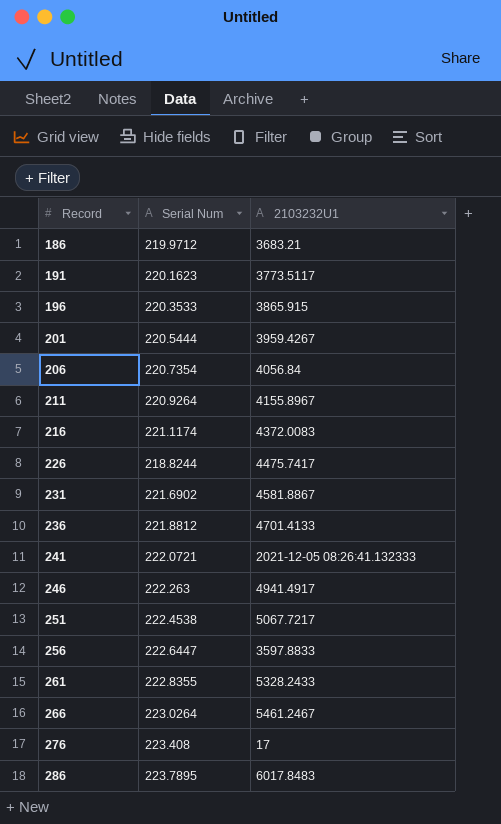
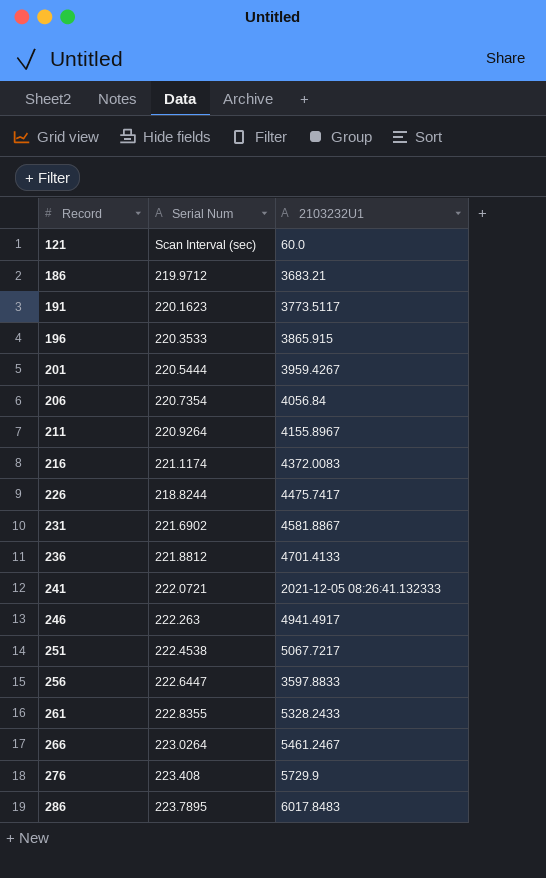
row 121: none -> Scan Interval (sec) | 60.0
276 | 2103232U1: 17 -> 5729.9

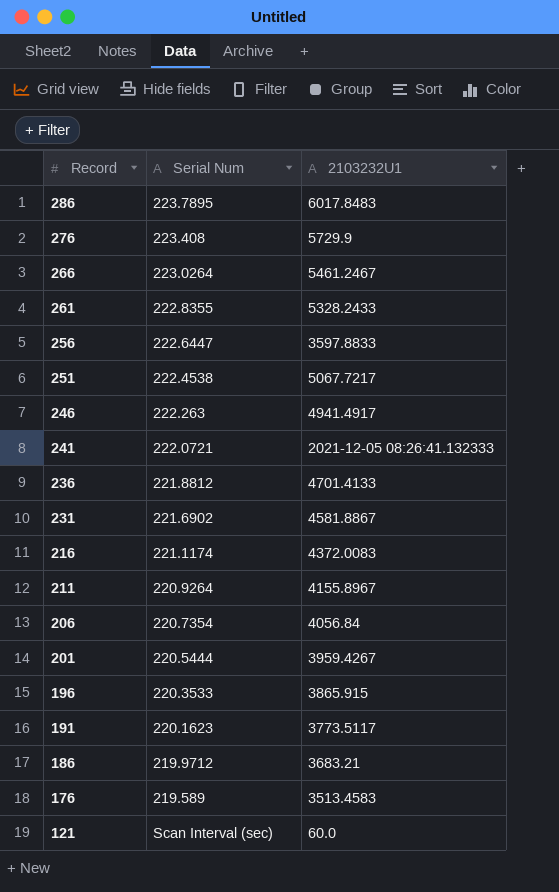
row order: Record ascending -> Record descending
row 226: 218.8244 | 4475.7417 -> none
row 176: none -> 219.589 | 3513.4583

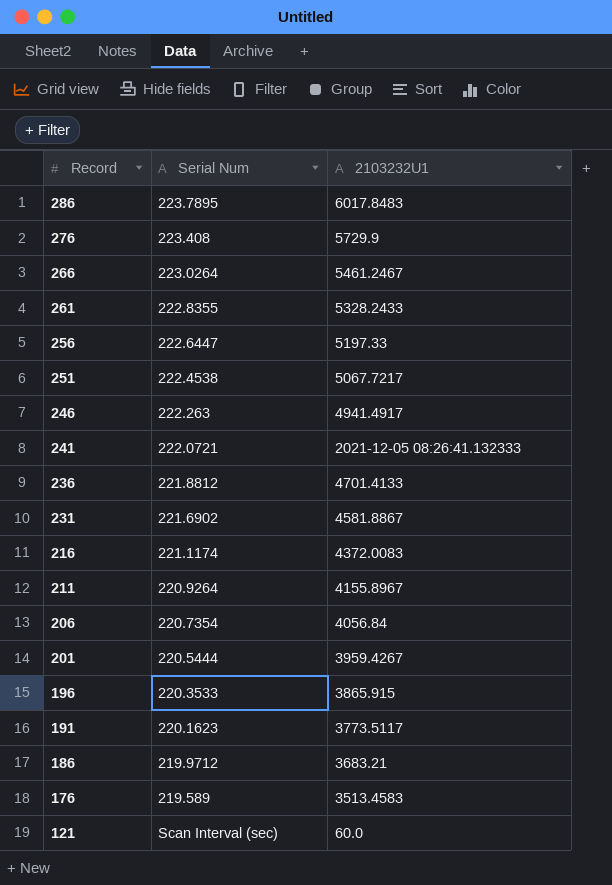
256 | 2103232U1: 3597.8833 -> 5197.33

